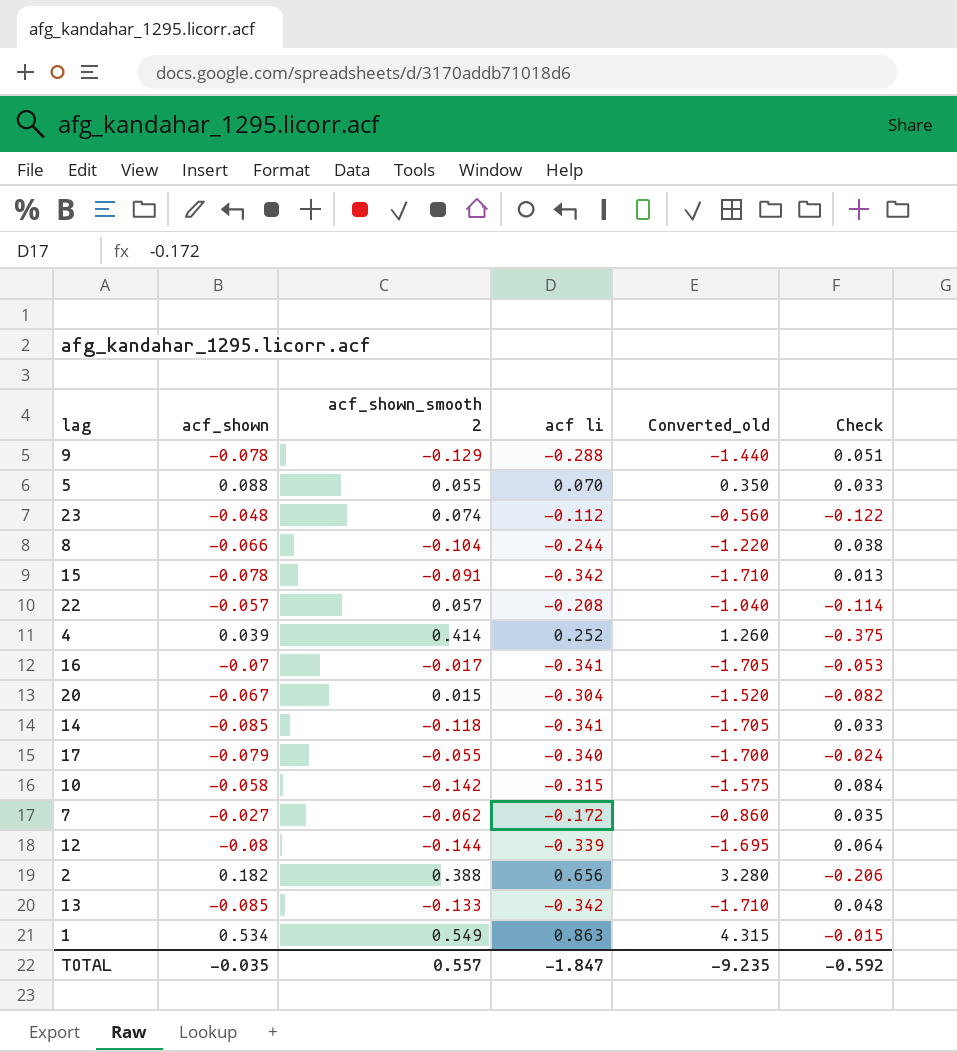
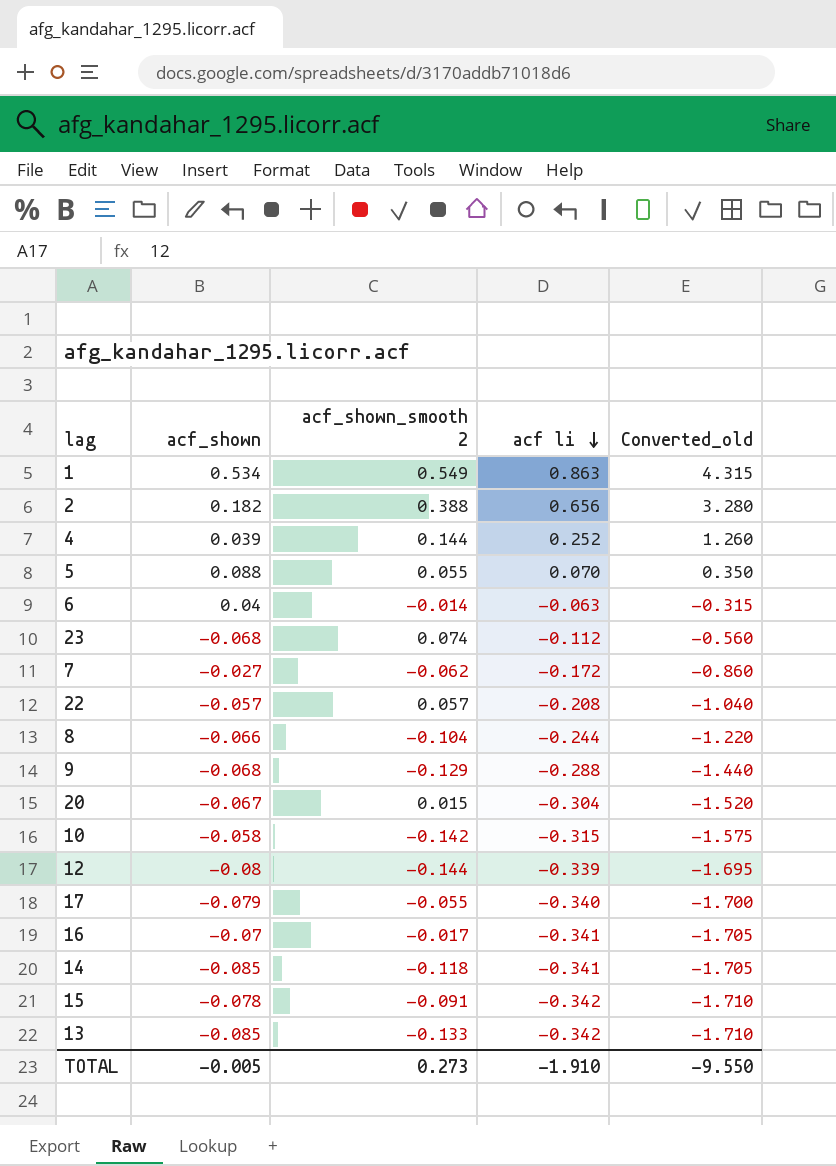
row order: none -> acf li descending
column Check | formula: [acf_shown] - [acf_shown_smooth 2] -> none
4 | acf_shown_smooth 2: 0.414 -> 0.144
row 6: none -> 0.04 | -0.014 | -0.063 | -0.315
23 | acf_shown: -0.048 -> -0.068
9 | acf_shown: -0.078 -> -0.068
TOTAL | acf_shown: -0.035 -> -0.005
TOTAL | acf_shown_smooth 2: 0.557 -> 0.273
TOTAL | acf li: -1.847 -> -1.910
TOTAL | Converted_old: -9.235 -> -9.550

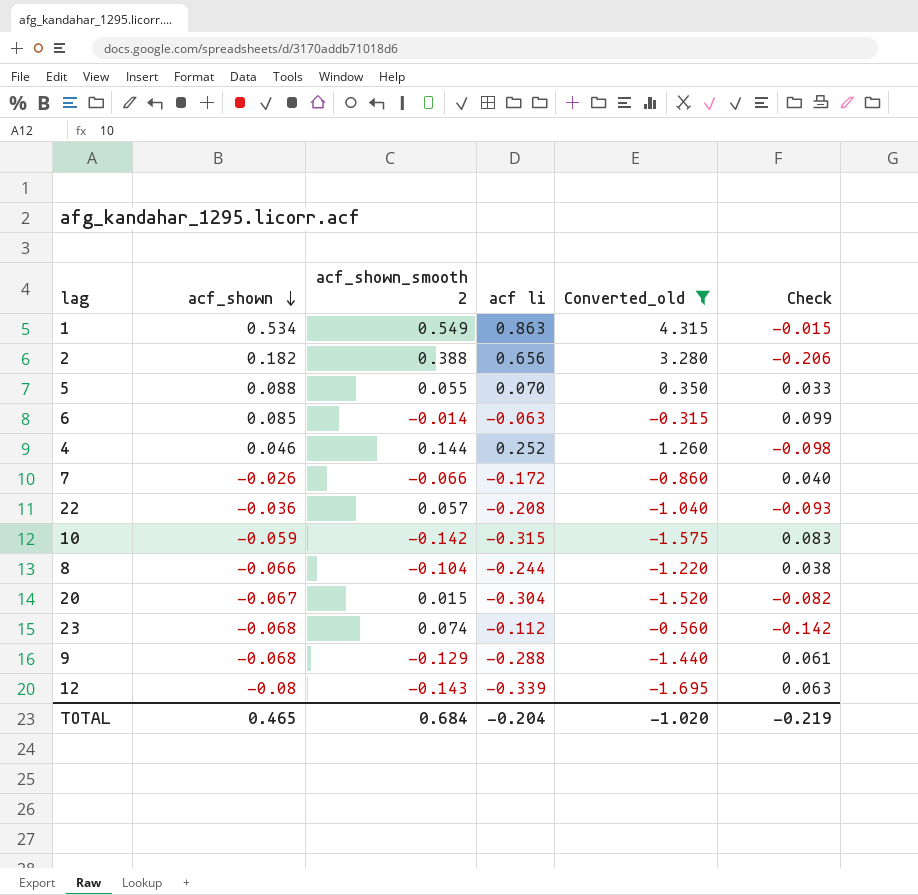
filter: none -> Converted_old >= -1.695
row order: acf li descending -> acf_shown descending
column Check | formula: none -> [acf_shown] - [acf_shown_smooth 2]
6 | acf_shown: 0.04 -> 0.085
4 | acf_shown: 0.039 -> 0.046
7 | acf_shown: -0.027 -> -0.026
7 | acf_shown_smooth 2: -0.062 -> -0.066
22 | acf_shown: -0.057 -> -0.036
10 | acf_shown: -0.058 -> -0.059
12 | acf_shown_smooth 2: -0.144 -> -0.143
TOTAL | acf_shown: -0.005 -> 0.465
TOTAL | acf_shown_smooth 2: 0.273 -> 0.684
TOTAL | acf li: -1.910 -> -0.204
TOTAL | Converted_old: -9.550 -> -1.020

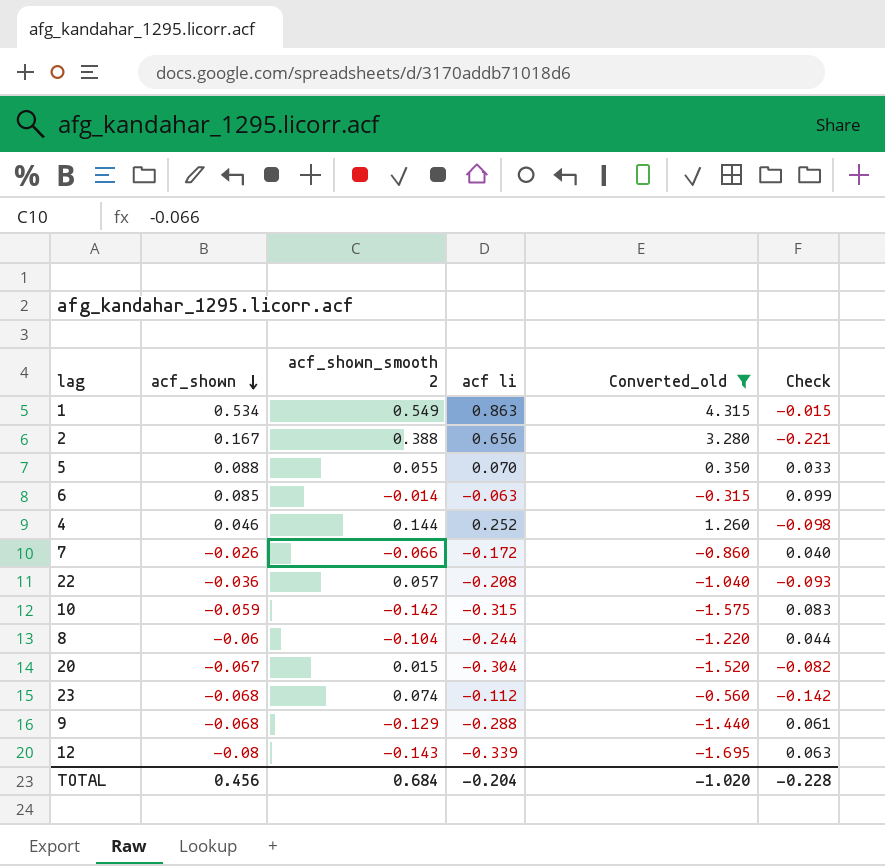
2 | acf_shown: 0.182 -> 0.167
2 | Check: -0.206 -> -0.221
8 | acf_shown: -0.066 -> -0.06
8 | Check: 0.038 -> 0.044
TOTAL | acf_shown: 0.465 -> 0.456
TOTAL | Check: -0.219 -> -0.228

